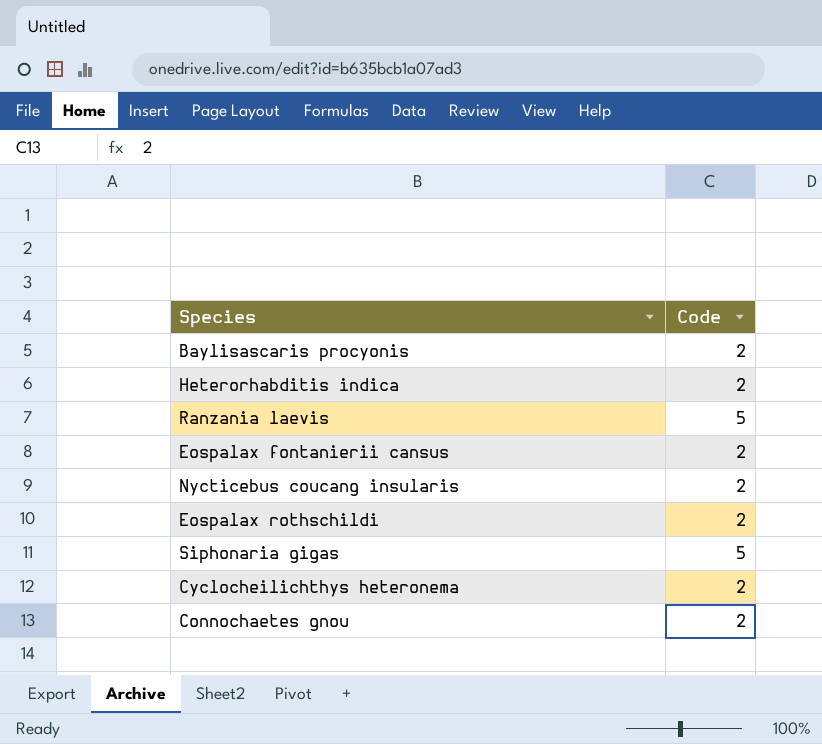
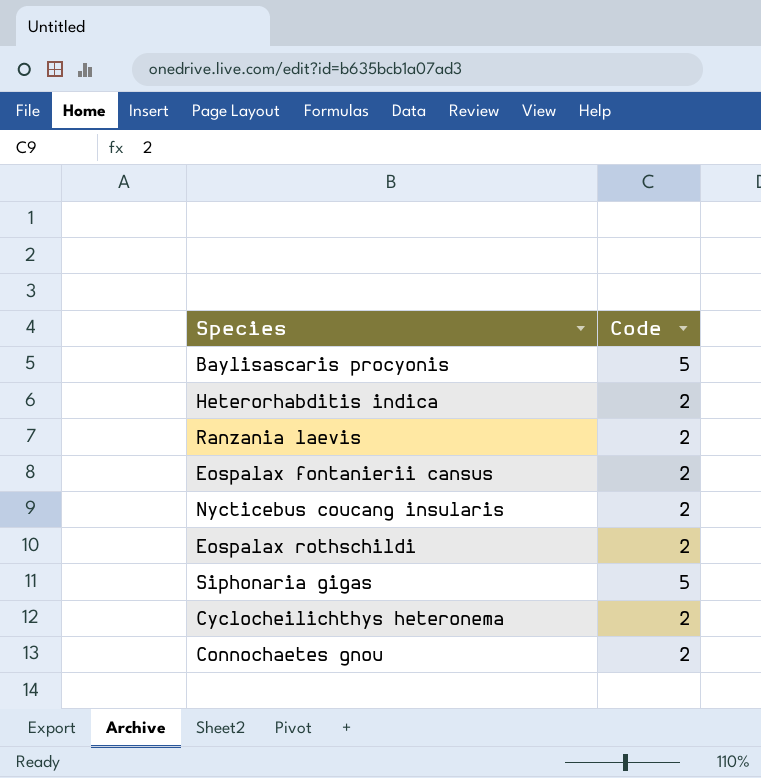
Baylisascaris procyonis | Code: 2 -> 5
Ranzania laevis | Code: 5 -> 2

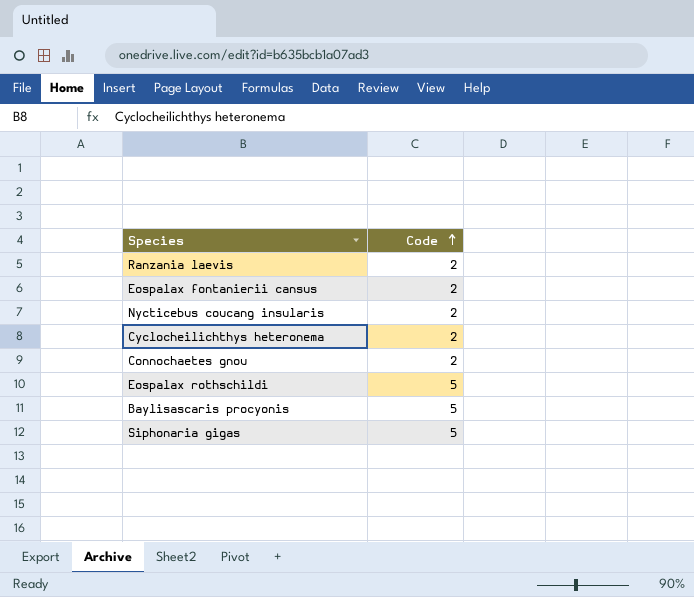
row order: none -> Code ascending
row Heterorhabditis indica: 2 -> none
Eospalax rothschildi | Code: 2 -> 5

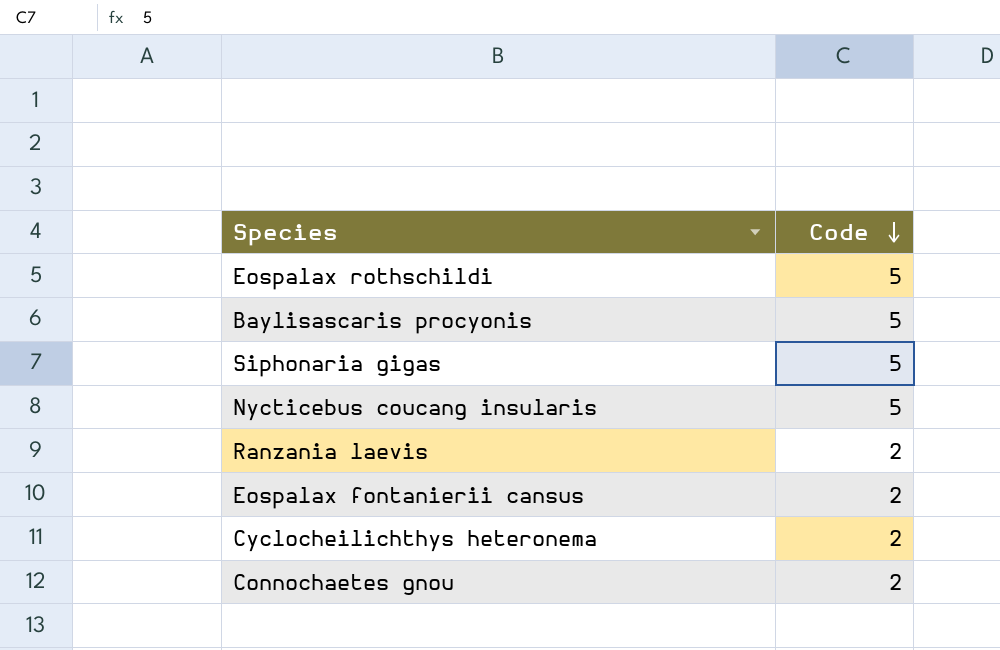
row order: Code ascending -> Code descending
Nycticebus coucang insularis | Code: 2 -> 5

